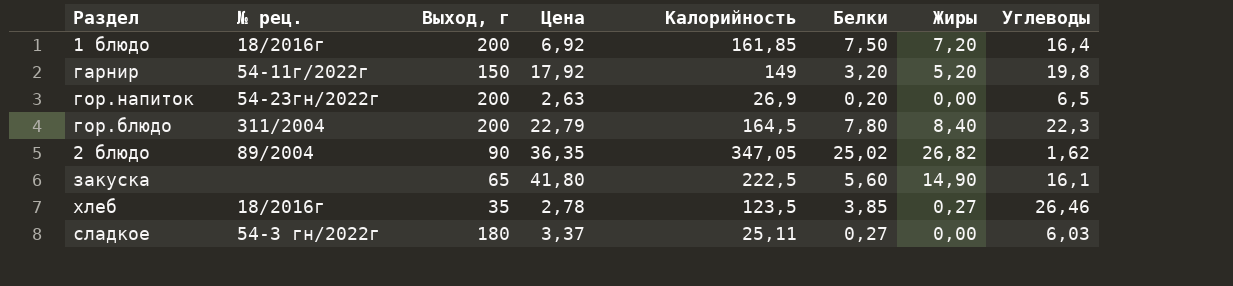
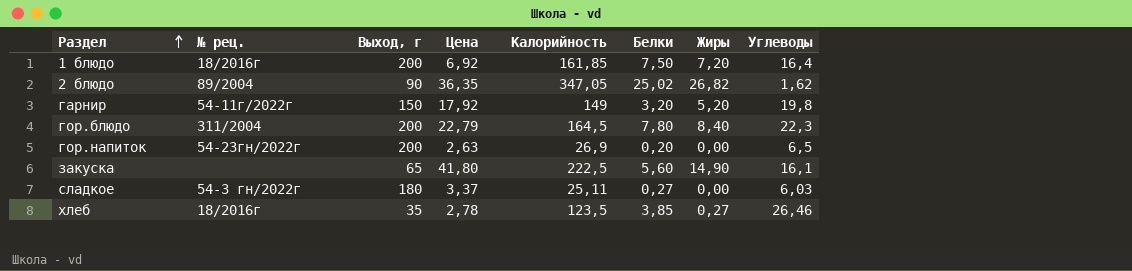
row order: none -> Раздел ascending

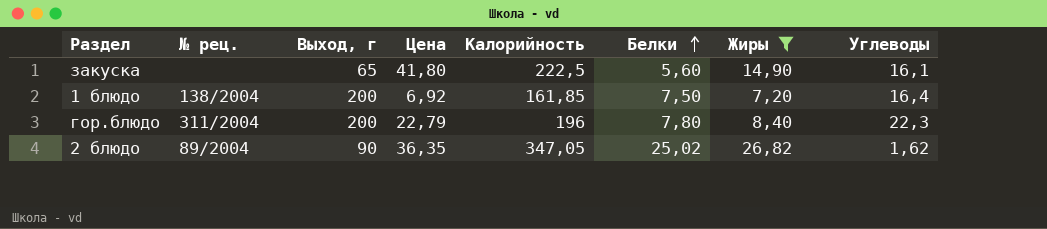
filter: none -> Жиры >= 7,20
row order: Раздел ascending -> Белки ascending
1 блюдо | № рец.: 18/2016г -> 138/2004
гор.блюдо | Калорийность: 164,5 -> 196

